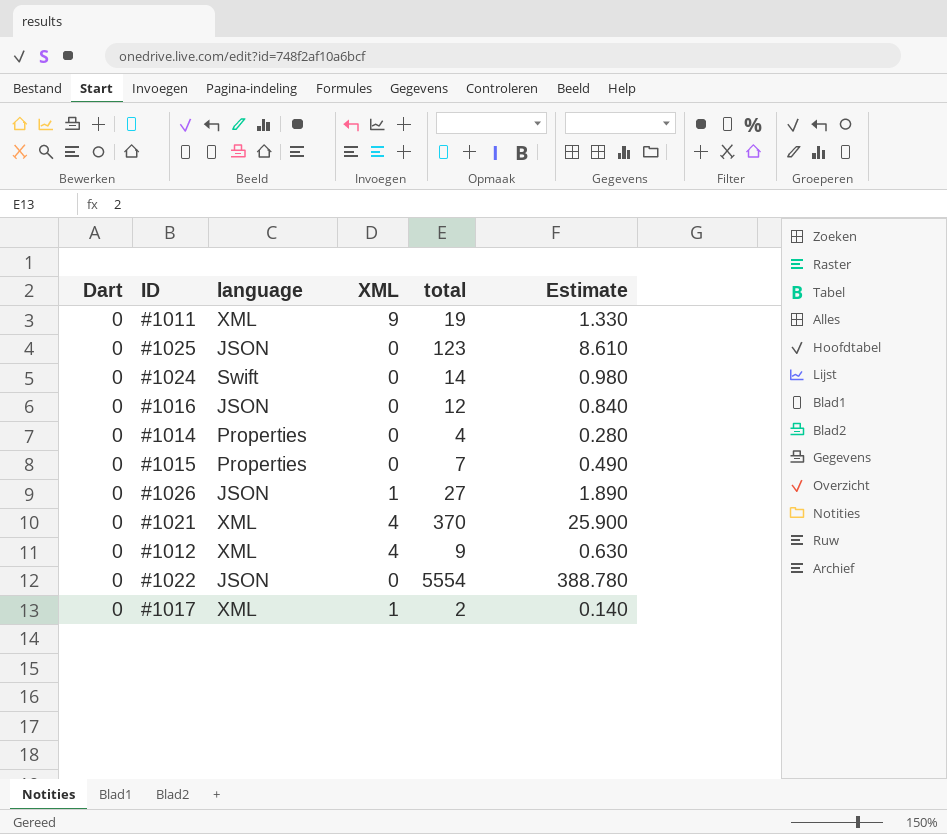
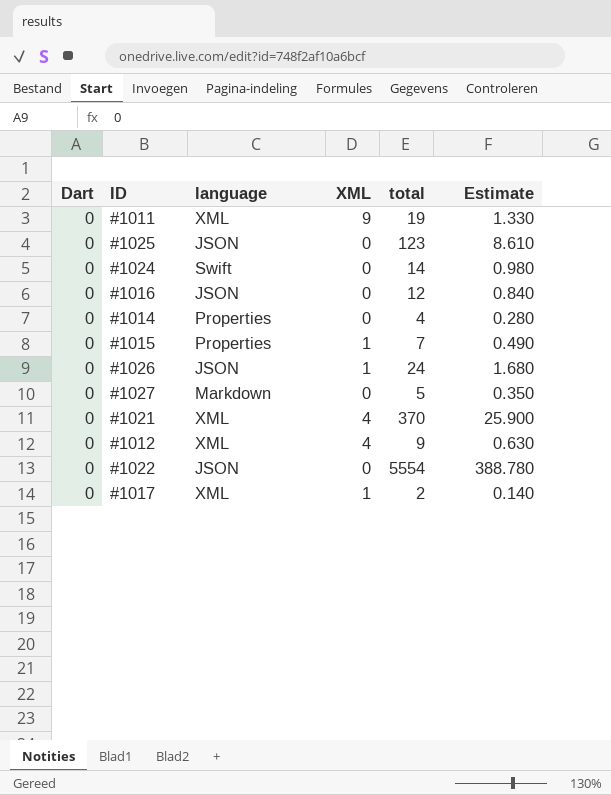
#1015 | XML: 0 -> 1
#1026 | total: 27 -> 24
#1026 | Estimate: 1.890 -> 1.680
row #1027: none -> 0 | Markdown | 0 | 5 | 0.350

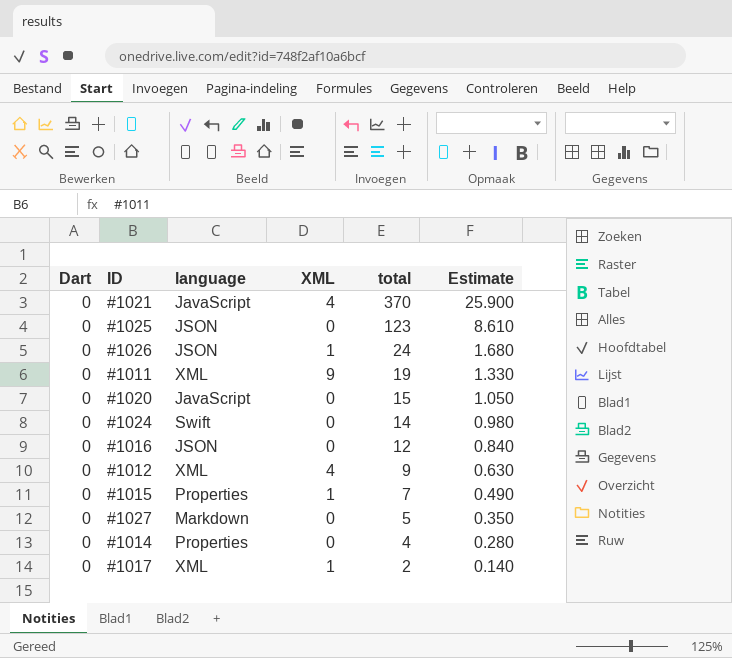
row order: none -> total descending
row #1022: 0 | JSON | 0 | 5554 | 388.780 -> none
#1021 | language: XML -> JavaScript
row #1020: none -> 0 | JavaScript | 0 | 15 | 1.050

